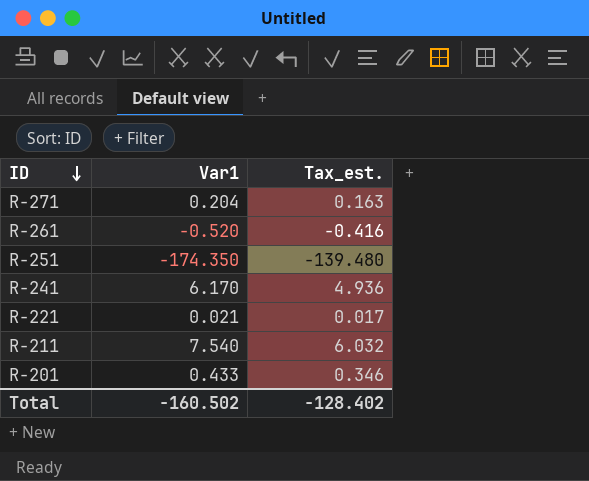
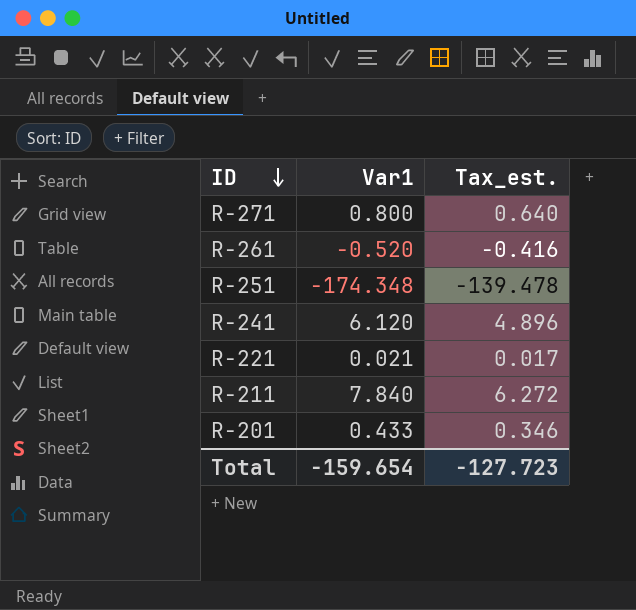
R-271 | Var1: 0.204 -> 0.800
R-271 | Tax_est.: 0.163 -> 0.640
R-251 | Var1: -174.350 -> -174.348
R-251 | Tax_est.: -139.480 -> -139.478
R-241 | Var1: 6.170 -> 6.120
R-241 | Tax_est.: 4.936 -> 4.896
R-211 | Var1: 7.540 -> 7.840
R-211 | Tax_est.: 6.032 -> 6.272
Total | Var1: -160.502 -> -159.654
Total | Tax_est.: -128.402 -> -127.723

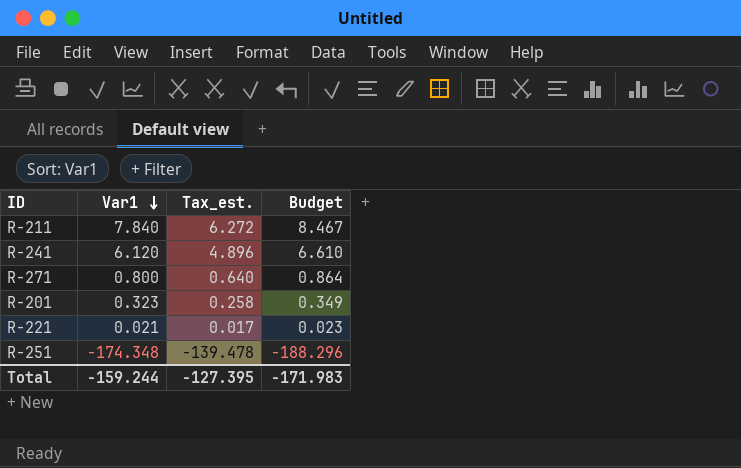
row order: ID descending -> Var1 descending
column Budget | formula: none -> [Var1] * 1.08
row R-261: -0.520 | -0.416 -> none
R-201 | Var1: 0.433 -> 0.323
R-201 | Tax_est.: 0.346 -> 0.258
Total | Var1: -159.654 -> -159.244
Total | Tax_est.: -127.723 -> -127.395

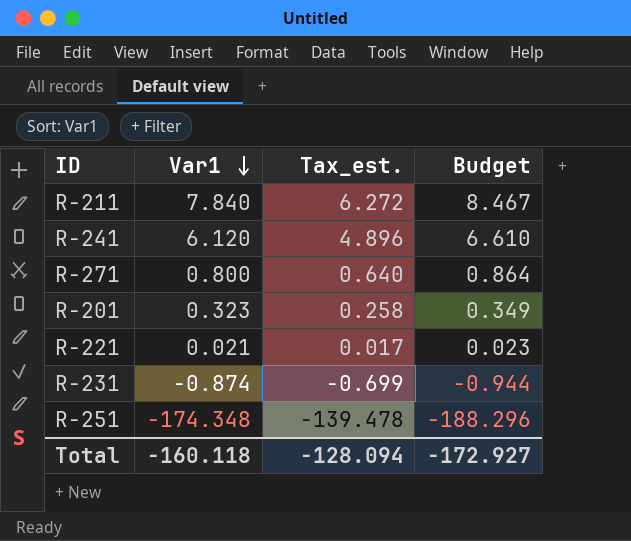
row R-231: none -> -0.874 | -0.699 | -0.944
Total | Var1: -159.244 -> -160.118
Total | Tax_est.: -127.395 -> -128.094
Total | Budget: -171.983 -> -172.927

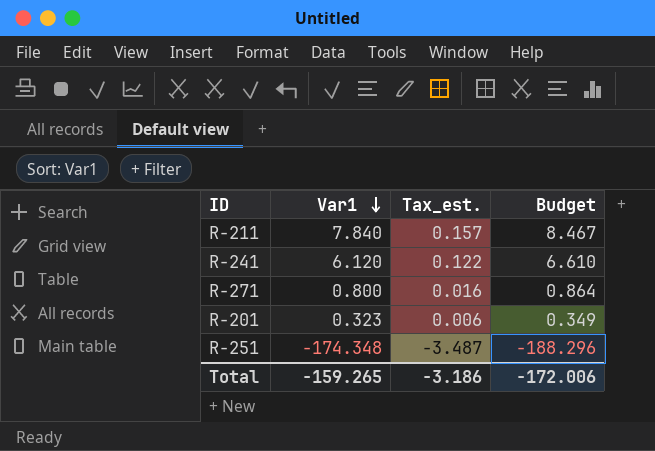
column Tax_est. | formula: [Var1] * 0.8 -> [Var1] * 0.02
row R-221: 0.021 | 0.017 | 0.023 -> none
row R-231: -0.874 | -0.699 | -0.944 -> none
Total | Var1: -160.118 -> -159.265
Total | Tax_est.: -128.094 -> -3.186
Total | Budget: -172.927 -> -172.006

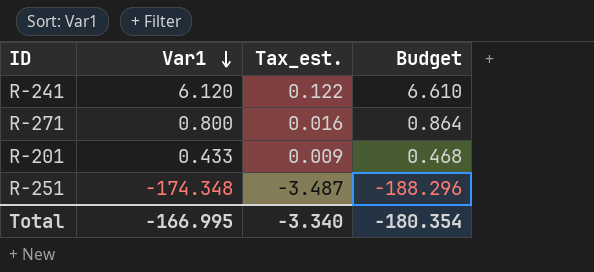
row R-211: 7.840 | 0.157 | 8.467 -> none
R-201 | Var1: 0.323 -> 0.433
R-201 | Tax_est.: 0.006 -> 0.009
R-201 | Budget: 0.349 -> 0.468
Total | Var1: -159.265 -> -166.995
Total | Tax_est.: -3.186 -> -3.340
Total | Budget: -172.006 -> -180.354

